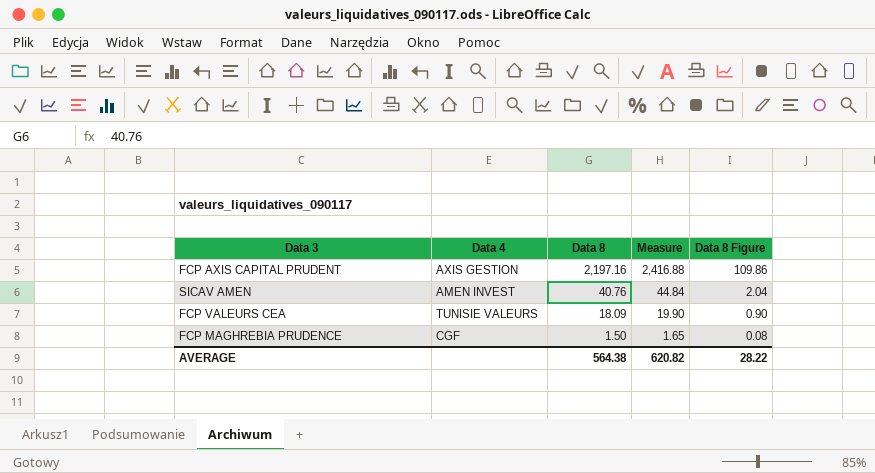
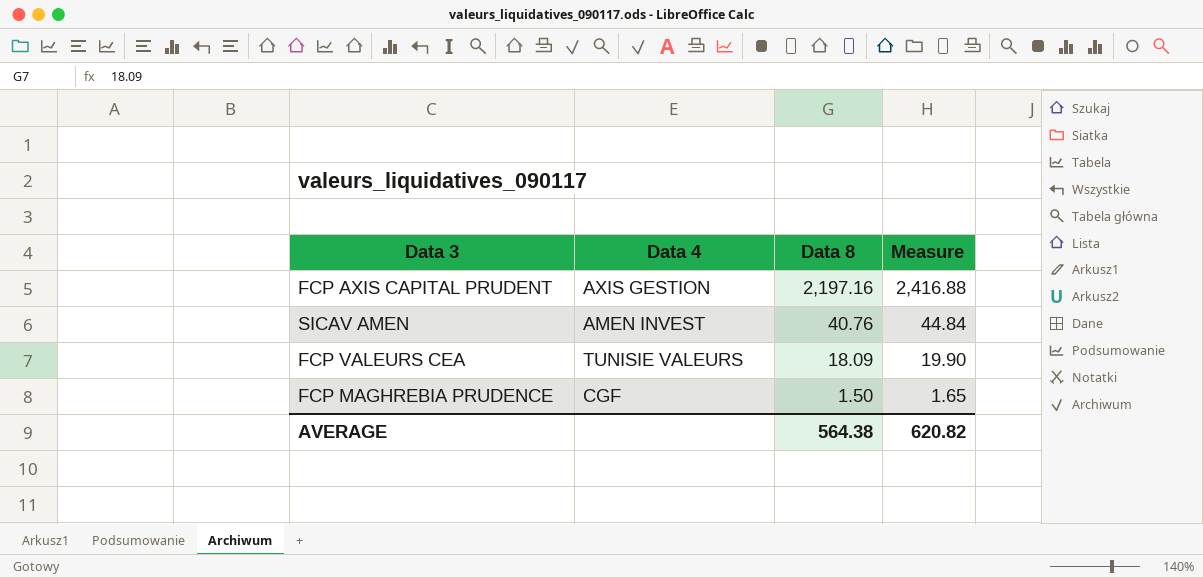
column Data 8 Figure | formula: [Data 8] * 0.05 -> none

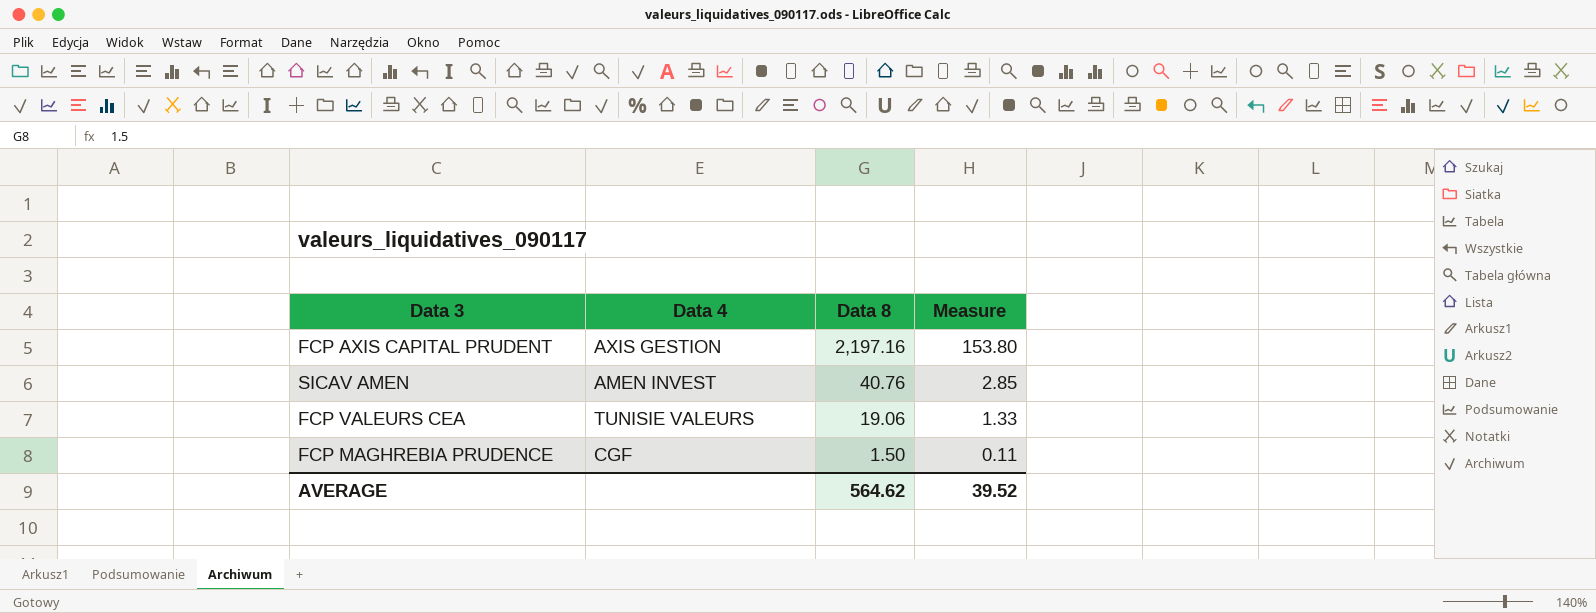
column Measure | formula: [Data 8] * 1.1 -> [Data 8] * 0.07
FCP VALEURS CEA | Data 8: 18.09 -> 19.06
AVERAGE | Data 8: 564.38 -> 564.62
AVERAGE | Measure: 620.82 -> 39.52

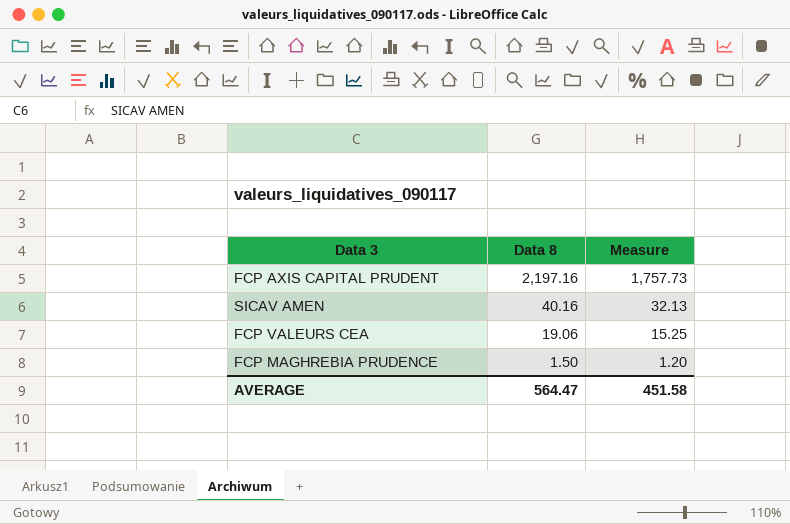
column Data 4 | position: 2 -> none
column Measure | formula: [Data 8] * 0.07 -> [Data 8] * 0.8
SICAV AMEN | Data 8: 40.76 -> 40.16
AVERAGE | Data 8: 564.62 -> 564.47
AVERAGE | Measure: 39.52 -> 451.58

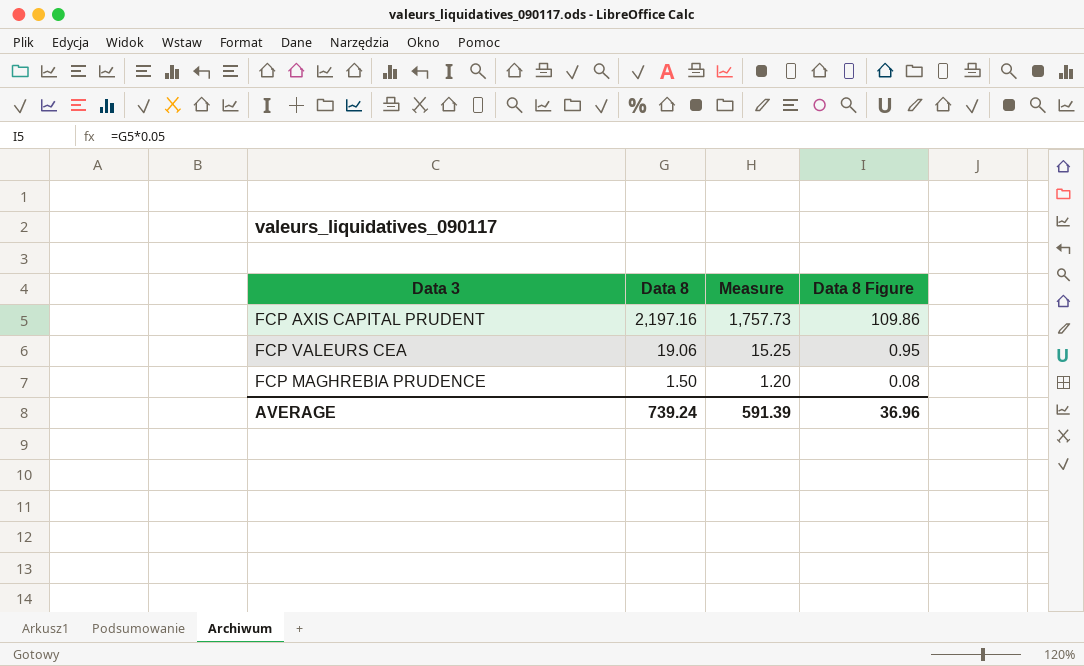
column Data 8 Figure | formula: none -> [Data 8] * 0.05
row SICAV AMEN: 40.16 | 32.13 -> none
AVERAGE | Data 8: 564.47 -> 739.24
AVERAGE | Measure: 451.58 -> 591.39

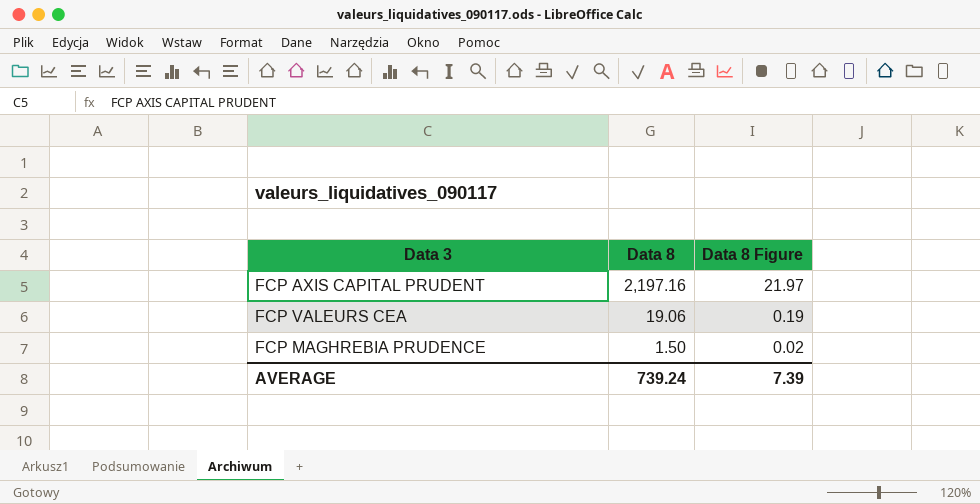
column Measure | formula: [Data 8] * 0.8 -> none
column Data 8 Figure | formula: [Data 8] * 0.05 -> [Data 8] * 0.01
AVERAGE | Data 8 Figure: 36.96 -> 7.39

